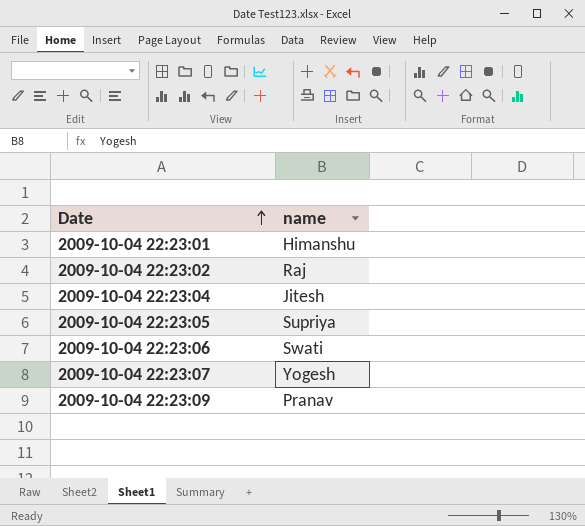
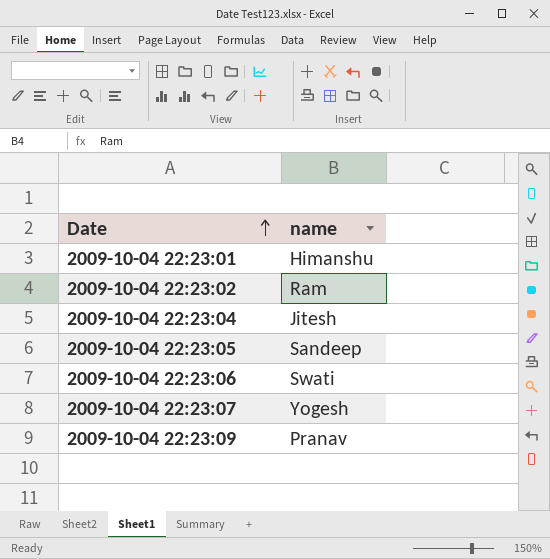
2009-10-04 22:23:02 | name: Raj -> Ram
2009-10-04 22:23:05 | name: Supriya -> Sandeep

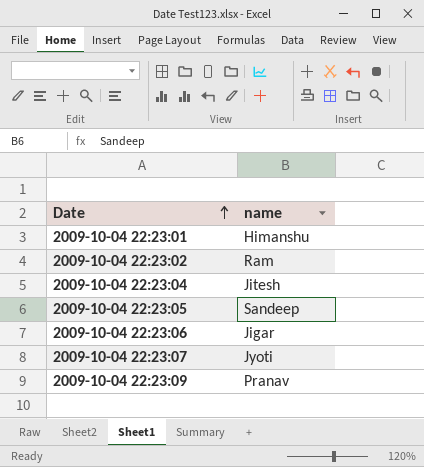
2009-10-04 22:23:06 | name: Swati -> Jigar
2009-10-04 22:23:07 | name: Yogesh -> Jyoti

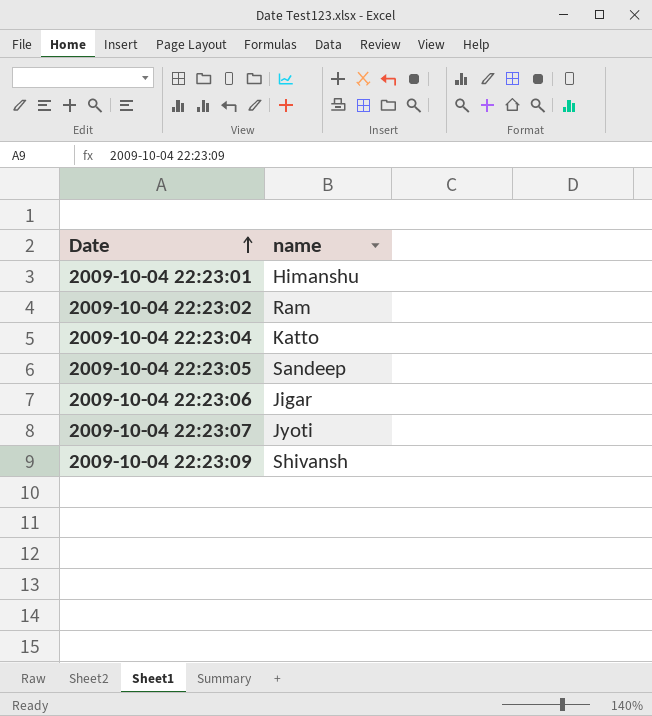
2009-10-04 22:23:04 | name: Jitesh -> Katto
2009-10-04 22:23:09 | name: Pranav -> Shivansh

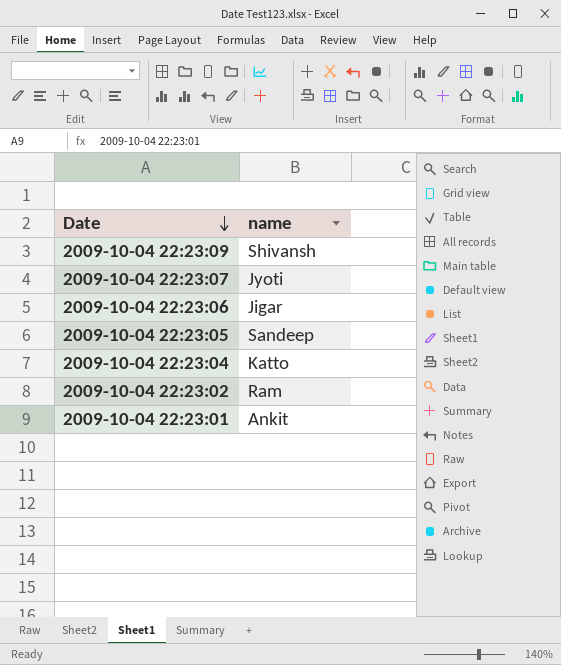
row order: Date ascending -> Date descending
2009-10-04 22:23:01 | name: Himanshu -> Ankit

